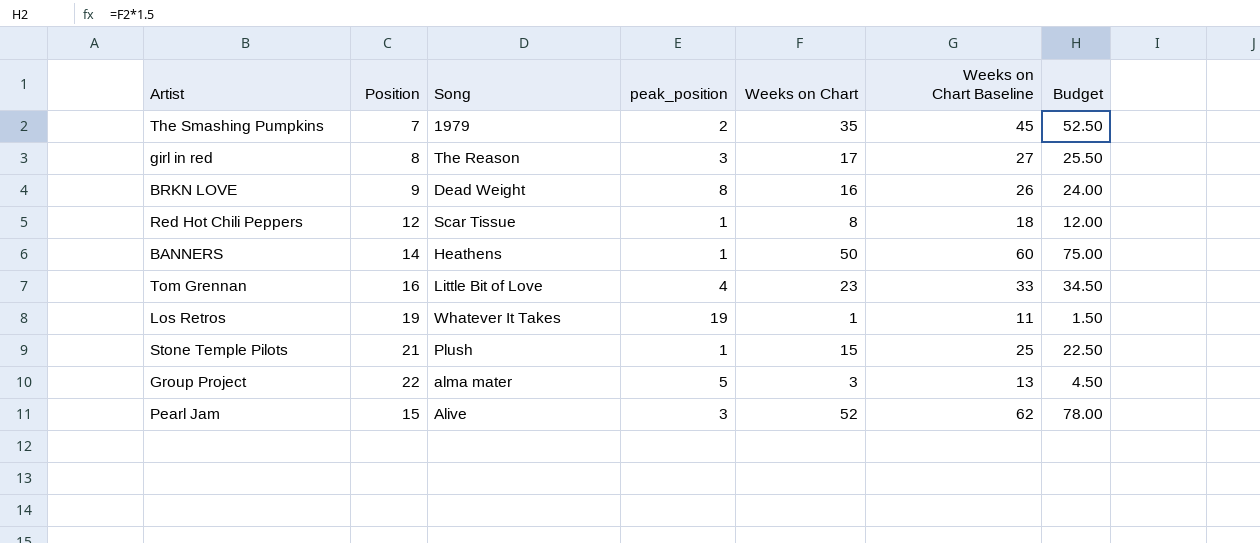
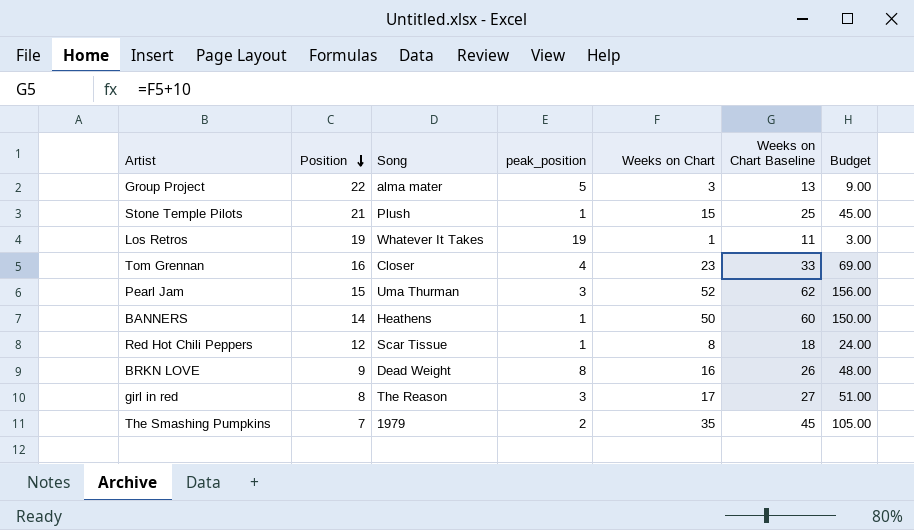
row order: none -> Position descending
column Budget | formula: [Weeks on Chart] * 1.5 -> [Weeks on Chart] * 3
Tom Grennan | Song: Little Bit of Love -> Closer
Pearl Jam | Song: Alive -> Uma Thurman

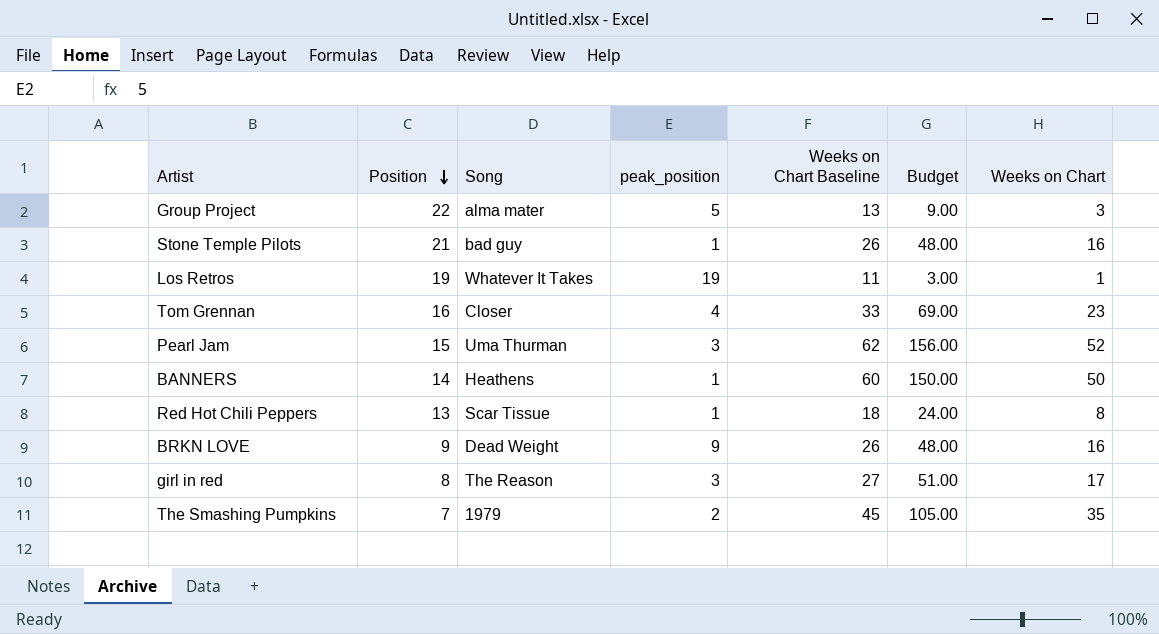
column Weeks on Chart | position: 5 -> 7
Stone Temple Pilots | Song: Plush -> bad guy
Stone Temple Pilots | Weeks on Chart Baseline: 25 -> 26
Stone Temple Pilots | Budget: 45.00 -> 48.00
Stone Temple Pilots | Weeks on Chart: 15 -> 16
Red Hot Chili Peppers | Position: 12 -> 13
BRKN LOVE | peak_position: 8 -> 9

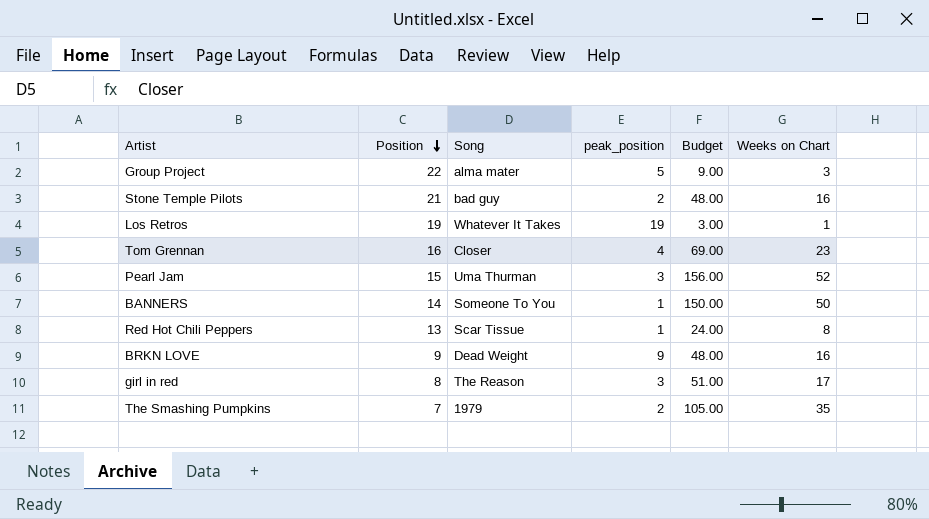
column Weeks on Chart Baseline | formula: [Weeks on Chart] + 10 -> none
Stone Temple Pilots | peak_position: 1 -> 2
BANNERS | Song: Heathens -> Someone To You

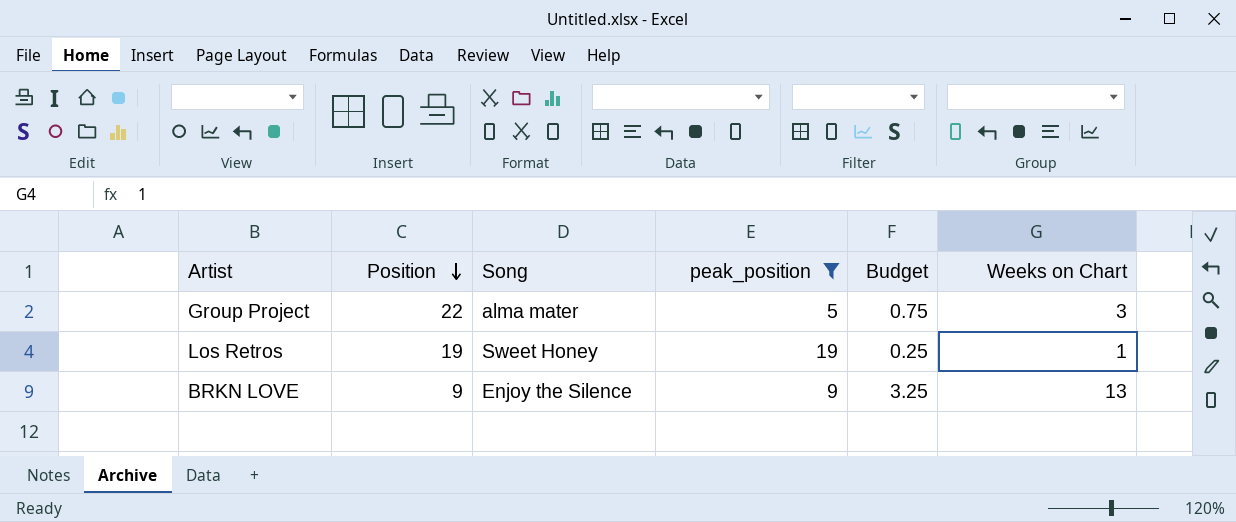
filter: none -> peak_position >= 5
column Budget | formula: [Weeks on Chart] * 3 -> [Weeks on Chart] * 0.25
Los Retros | Song: Whatever It Takes -> Sweet Honey
BRKN LOVE | Song: Dead Weight -> Enjoy the Silence
BRKN LOVE | Weeks on Chart: 16 -> 13

